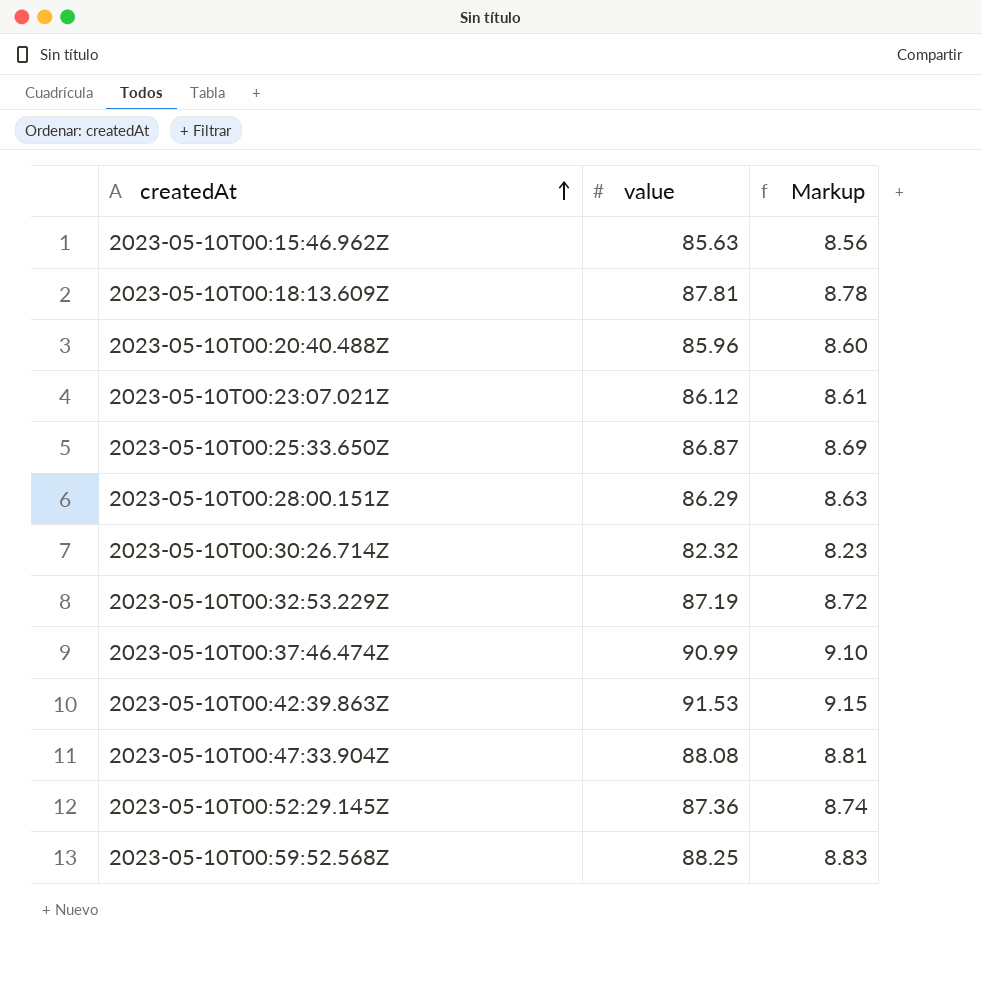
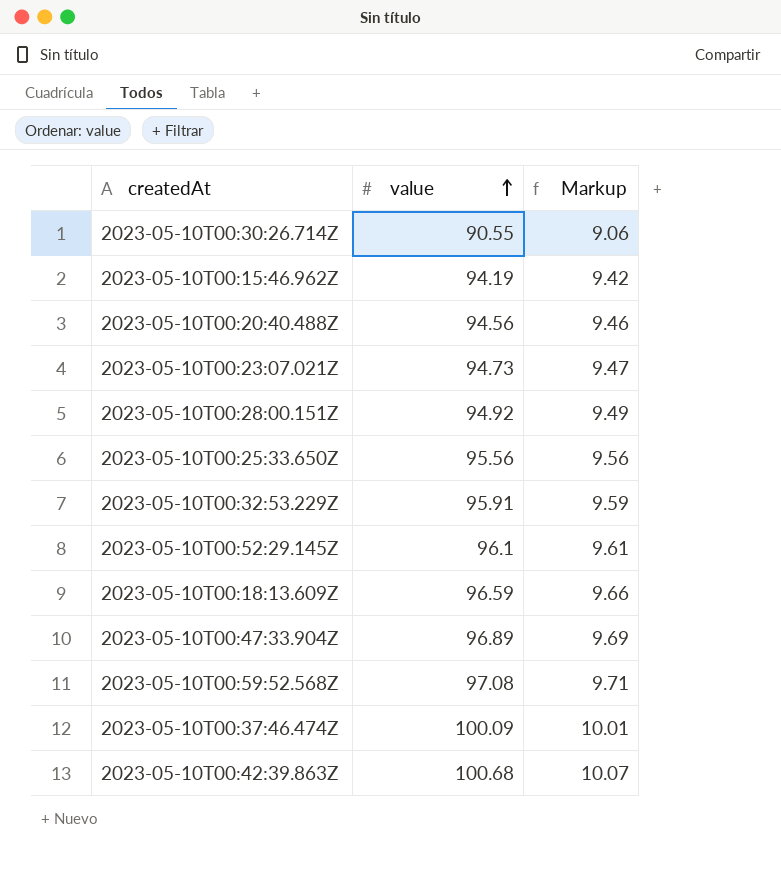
row order: createdAt ascending -> value ascending
2023-05-10T00:30:26.714Z | value: 82.32 -> 90.55
2023-05-10T00:30:26.714Z | Markup: 8.23 -> 9.06
2023-05-10T00:15:46.962Z | value: 85.63 -> 94.19
2023-05-10T00:15:46.962Z | Markup: 8.56 -> 9.42
2023-05-10T00:20:40.488Z | value: 85.96 -> 94.56
2023-05-10T00:20:40.488Z | Markup: 8.60 -> 9.46
2023-05-10T00:23:07.021Z | value: 86.12 -> 94.73
2023-05-10T00:23:07.021Z | Markup: 8.61 -> 9.47
2023-05-10T00:28:00.151Z | value: 86.29 -> 94.92
2023-05-10T00:28:00.151Z | Markup: 8.63 -> 9.49
2023-05-10T00:25:33.650Z | value: 86.87 -> 95.56
2023-05-10T00:25:33.650Z | Markup: 8.69 -> 9.56
2023-05-10T00:32:53.229Z | value: 87.19 -> 95.91
2023-05-10T00:32:53.229Z | Markup: 8.72 -> 9.59
2023-05-10T00:52:29.145Z | value: 87.36 -> 96.1
2023-05-10T00:52:29.145Z | Markup: 8.74 -> 9.61
2023-05-10T00:18:13.609Z | value: 87.81 -> 96.59
2023-05-10T00:18:13.609Z | Markup: 8.78 -> 9.66
2023-05-10T00:47:33.904Z | value: 88.08 -> 96.89
2023-05-10T00:47:33.904Z | Markup: 8.81 -> 9.69
2023-05-10T00:59:52.568Z | value: 88.25 -> 97.08
2023-05-10T00:59:52.568Z | Markup: 8.83 -> 9.71
2023-05-10T00:37:46.474Z | value: 90.99 -> 100.09
2023-05-10T00:37:46.474Z | Markup: 9.10 -> 10.01
2023-05-10T00:42:39.863Z | value: 91.53 -> 100.68
2023-05-10T00:42:39.863Z | Markup: 9.15 -> 10.07

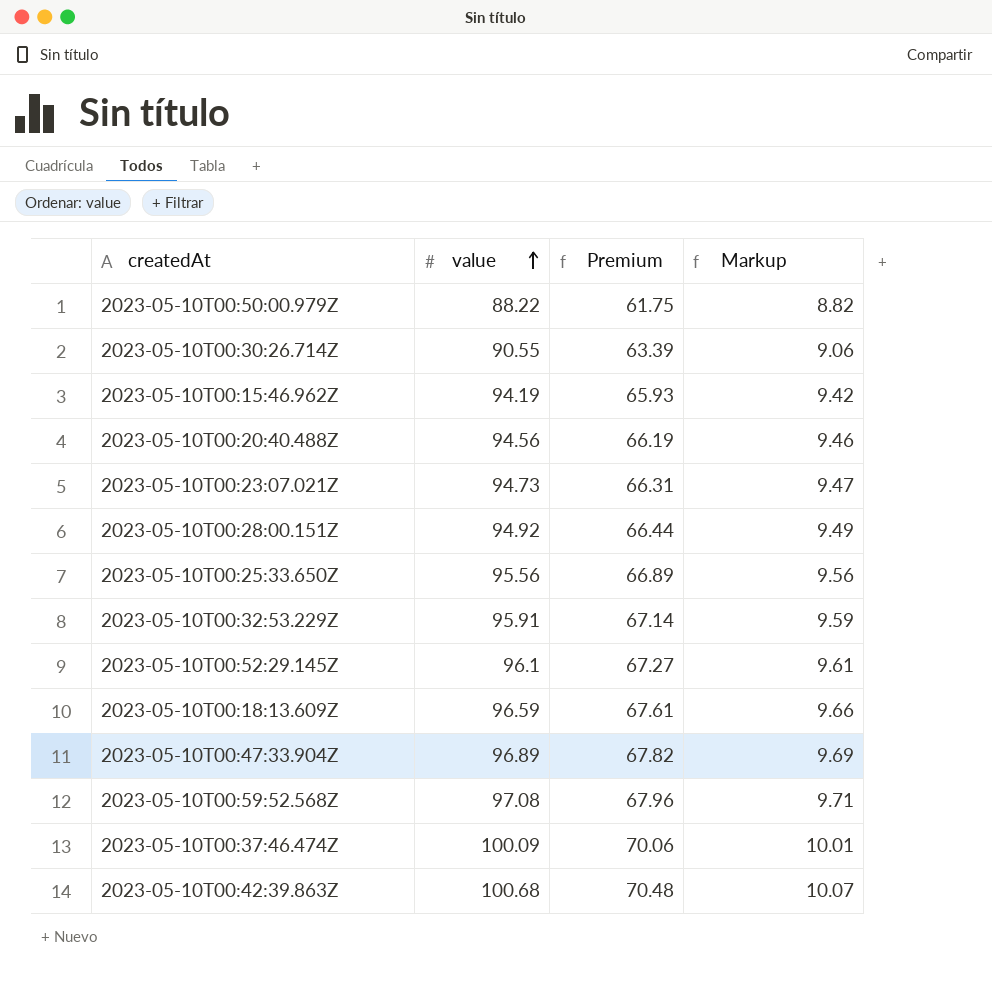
column Premium | formula: none -> [value] * 0.7
row 2023-05-10T00:50:00.979Z: none -> 88.22 | 61.75 | 8.82

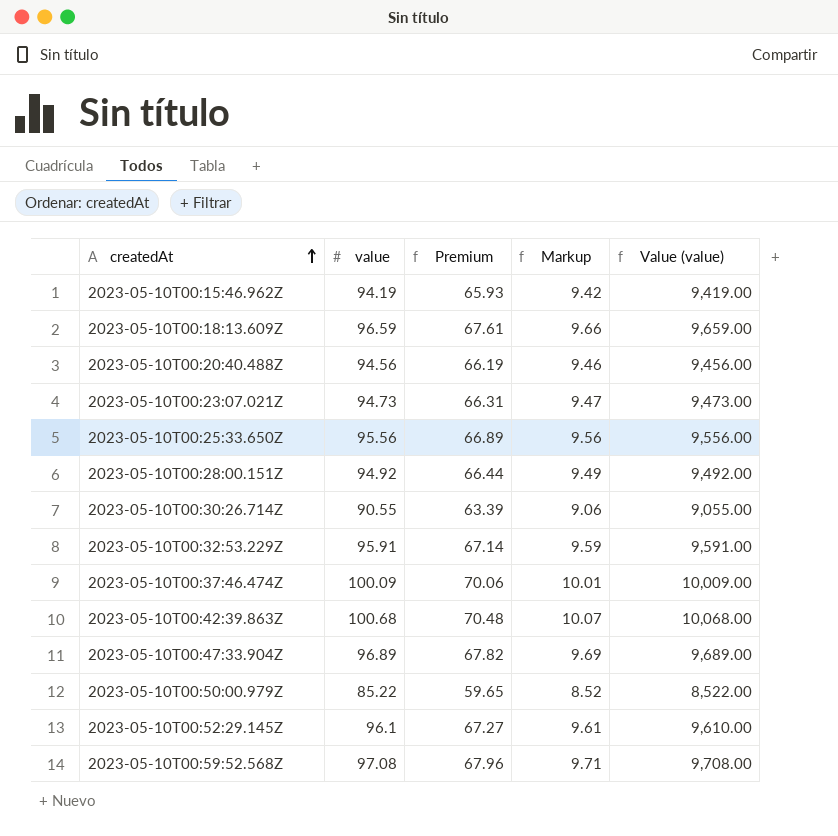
row order: value ascending -> createdAt ascending
column Value (value) | formula: none -> [value] * 100
2023-05-10T00:50:00.979Z | value: 88.22 -> 85.22
2023-05-10T00:50:00.979Z | Premium: 61.75 -> 59.65
2023-05-10T00:50:00.979Z | Markup: 8.82 -> 8.52

